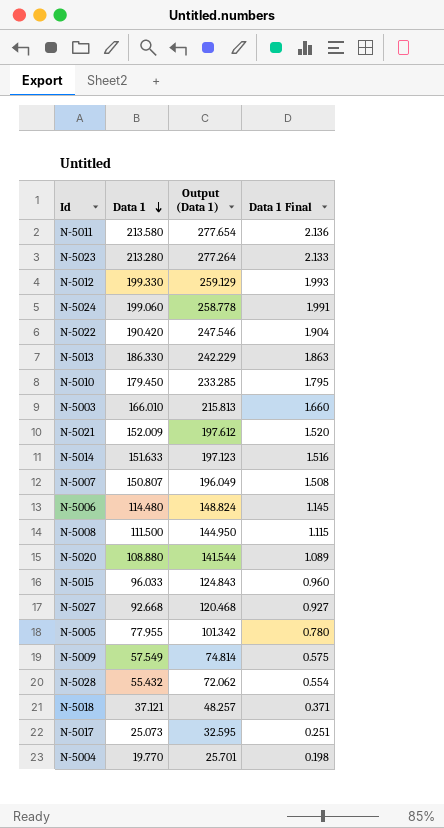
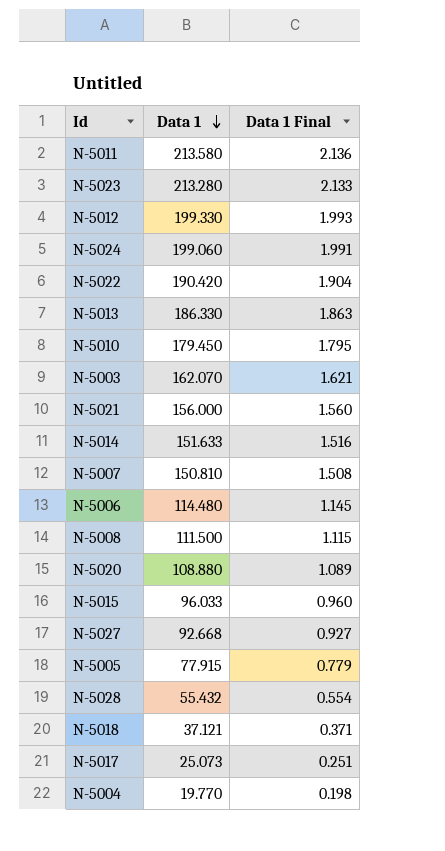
column Output (Data 1) | formula: [Data 1] * 1.3 -> none
row N-5009: 57.549 | 74.814 | 0.575 -> none
N-5003 | Data 1: 166.010 -> 162.070
N-5003 | Data 1 Final: 1.660 -> 1.621
N-5021 | Data 1: 152.009 -> 156.000
N-5021 | Data 1 Final: 1.520 -> 1.560
N-5007 | Data 1: 150.807 -> 150.810
N-5005 | Data 1: 77.955 -> 77.915
N-5005 | Data 1 Final: 0.780 -> 0.779

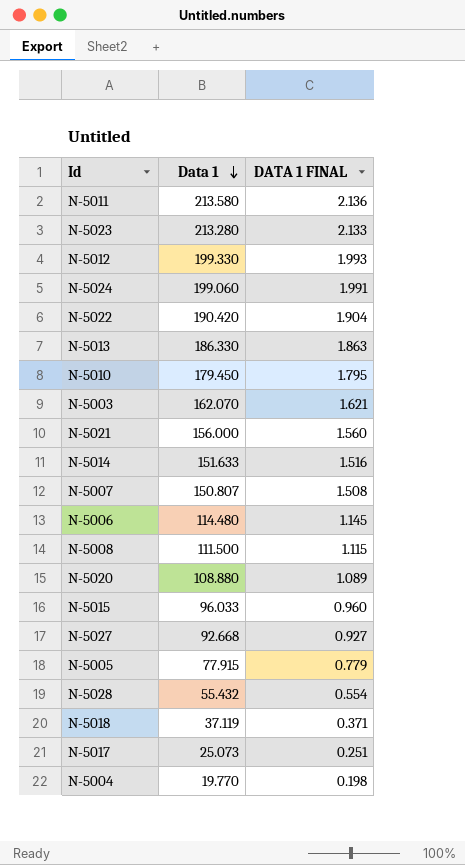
column name: Data 1 Final -> DATA 1 FINAL
N-5007 | Data 1: 150.810 -> 150.807
N-5018 | Data 1: 37.121 -> 37.119

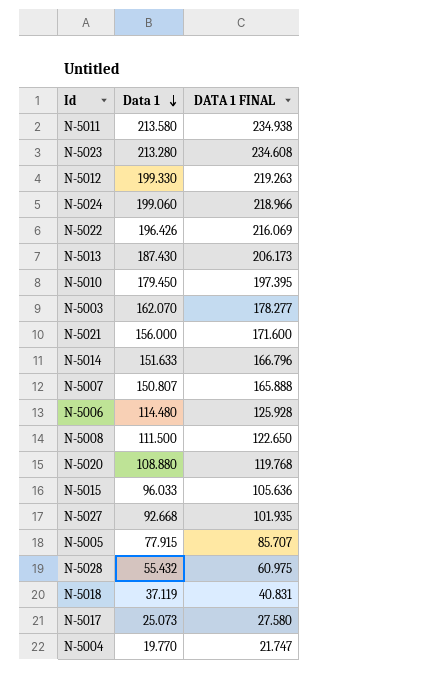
column DATA 1 FINAL | formula: [Data 1] * 0.01 -> [Data 1] * 1.1
N-5022 | Data 1: 190.420 -> 196.426
N-5013 | Data 1: 186.330 -> 187.430

